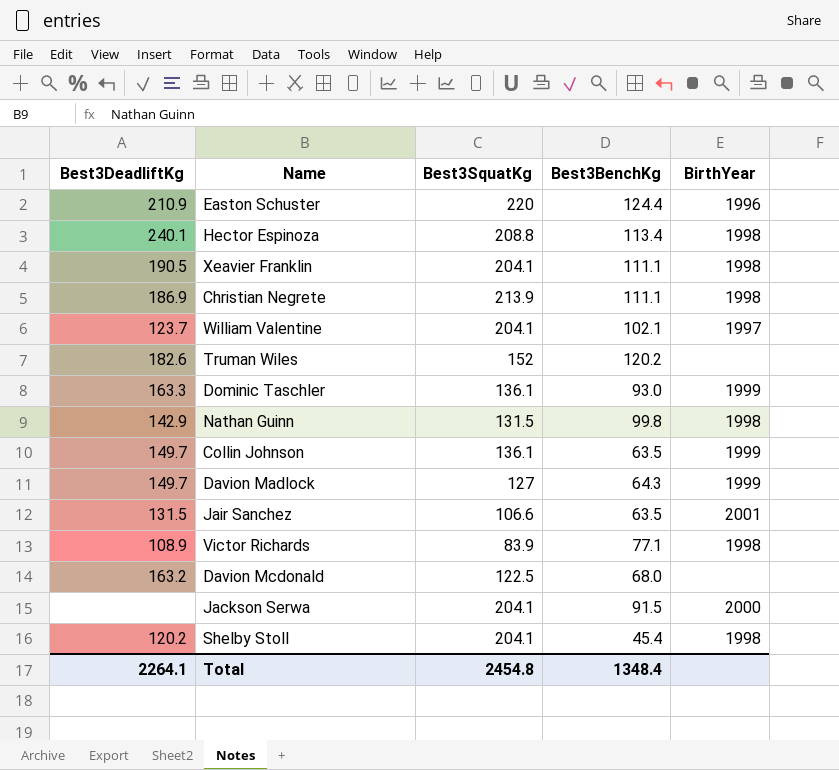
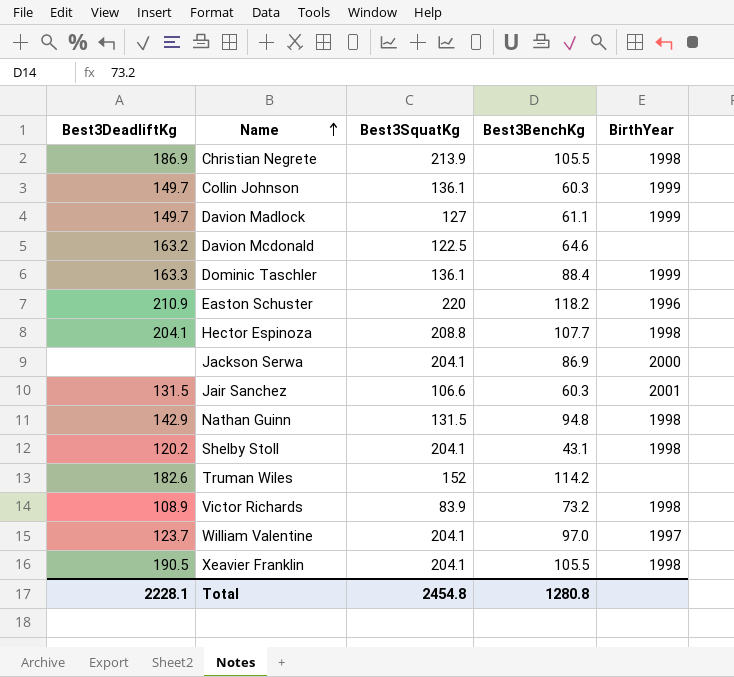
row order: none -> Name ascending
Christian Negrete | Best3BenchKg: 111.1 -> 105.5
Collin Johnson | Best3BenchKg: 63.5 -> 60.3
Davion Madlock | Best3BenchKg: 64.3 -> 61.1
Davion Mcdonald | Best3BenchKg: 68.0 -> 64.6
Dominic Taschler | Best3BenchKg: 93.0 -> 88.4
Easton Schuster | Best3BenchKg: 124.4 -> 118.2
Hector Espinoza | Best3DeadliftKg: 240.1 -> 204.1
Hector Espinoza | Best3BenchKg: 113.4 -> 107.7
Jackson Serwa | Best3BenchKg: 91.5 -> 86.9
Jair Sanchez | Best3BenchKg: 63.5 -> 60.3
Nathan Guinn | Best3BenchKg: 99.8 -> 94.8
Shelby Stoll | Best3BenchKg: 45.4 -> 43.1
Truman Wiles | Best3BenchKg: 120.2 -> 114.2
Victor Richards | Best3BenchKg: 77.1 -> 73.2
William Valentine | Best3BenchKg: 102.1 -> 97.0
Xeavier Franklin | Best3BenchKg: 111.1 -> 105.5
Total | Best3DeadliftKg: 2264.1 -> 2228.1
Total | Best3BenchKg: 1348.4 -> 1280.8

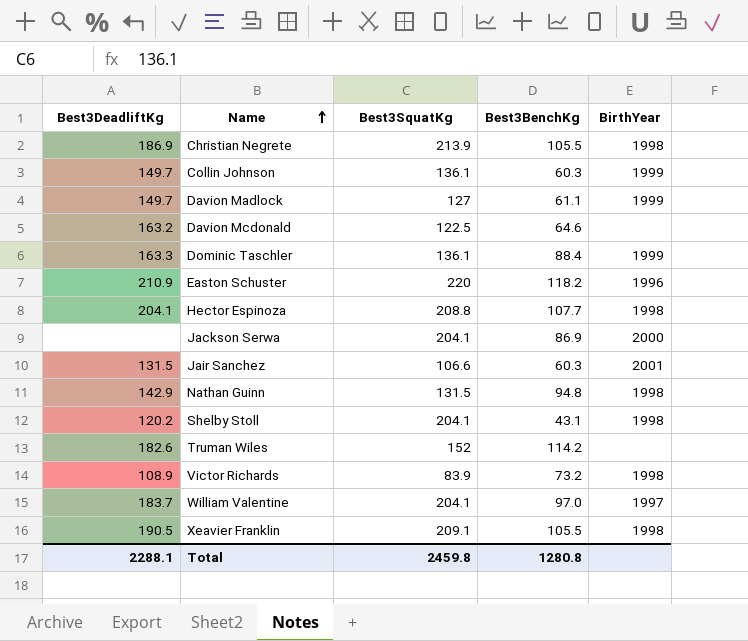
William Valentine | Best3DeadliftKg: 123.7 -> 183.7
Xeavier Franklin | Best3SquatKg: 204.1 -> 209.1
Total | Best3DeadliftKg: 2228.1 -> 2288.1
Total | Best3SquatKg: 2454.8 -> 2459.8

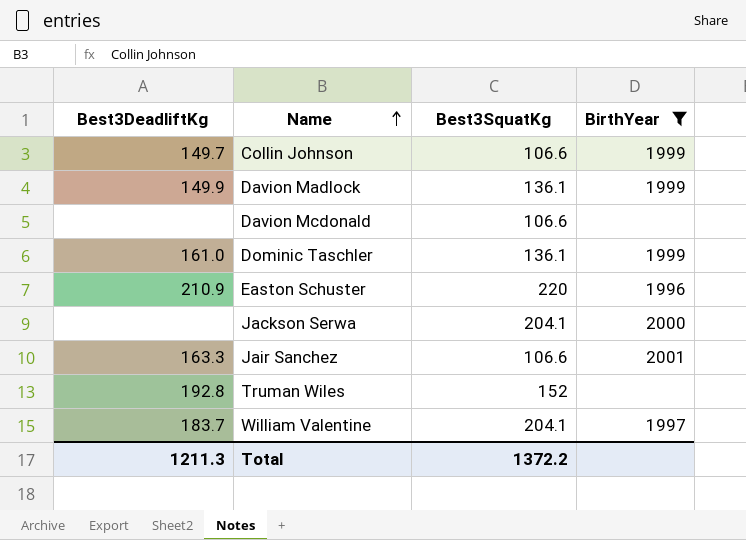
filter: none -> BirthYear != 1998
column Best3BenchKg | position: 4 -> none
Collin Johnson | Best3SquatKg: 136.1 -> 106.6
Davion Madlock | Best3DeadliftKg: 149.7 -> 149.9
Davion Madlock | Best3SquatKg: 127 -> 136.1
Davion Mcdonald | Best3DeadliftKg: 163.2 -> none
Davion Mcdonald | Best3SquatKg: 122.5 -> 106.6
Dominic Taschler | Best3DeadliftKg: 163.3 -> 161.0
Jair Sanchez | Best3DeadliftKg: 131.5 -> 163.3
Truman Wiles | Best3DeadliftKg: 182.6 -> 192.8
Total | Best3DeadliftKg: 2288.1 -> 1211.3
Total | Best3SquatKg: 2459.8 -> 1372.2

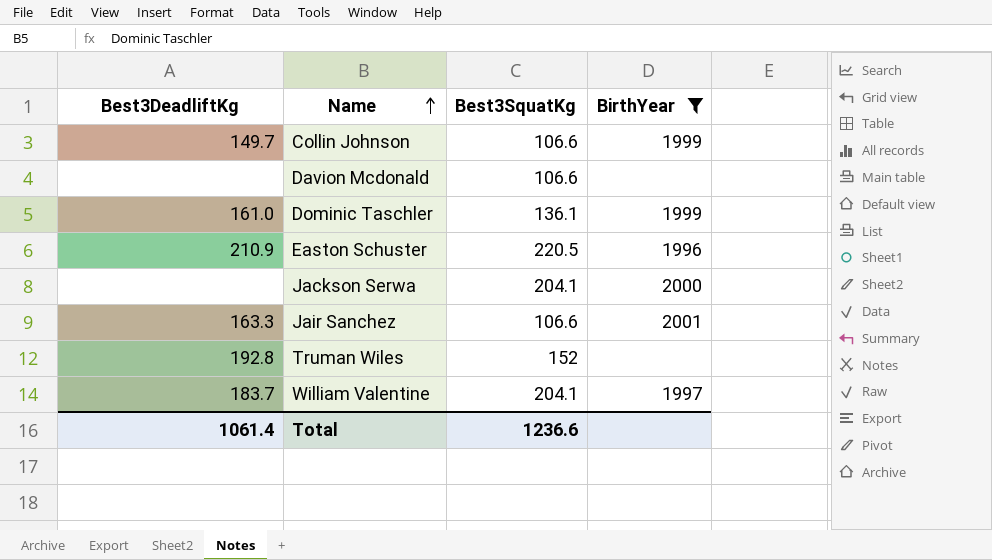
row Davion Madlock: 149.9 | 136.1 | 1999 -> none
Easton Schuster | Best3SquatKg: 220 -> 220.5
Total | Best3DeadliftKg: 1211.3 -> 1061.4
Total | Best3SquatKg: 1372.2 -> 1236.6

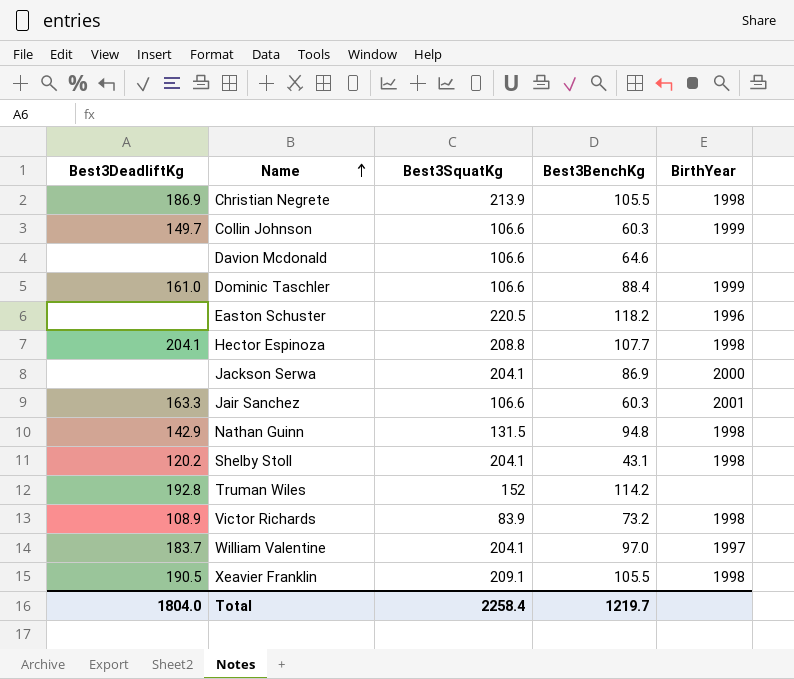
filter: BirthYear != 1998 -> none
column Best3BenchKg | position: none -> 4
Dominic Taschler | Best3SquatKg: 136.1 -> 106.6
Easton Schuster | Best3DeadliftKg: 210.9 -> none
Total | Best3DeadliftKg: 1061.4 -> 1804.0
Total | Best3SquatKg: 1236.6 -> 2258.4

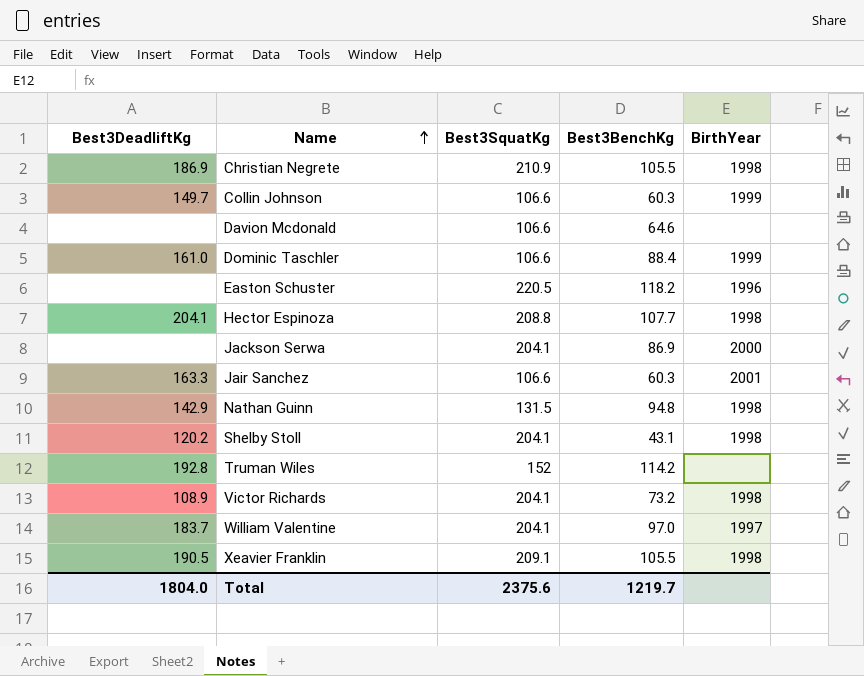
Christian Negrete | Best3SquatKg: 213.9 -> 210.9
Victor Richards | Best3SquatKg: 83.9 -> 204.1
Total | Best3SquatKg: 2258.4 -> 2375.6

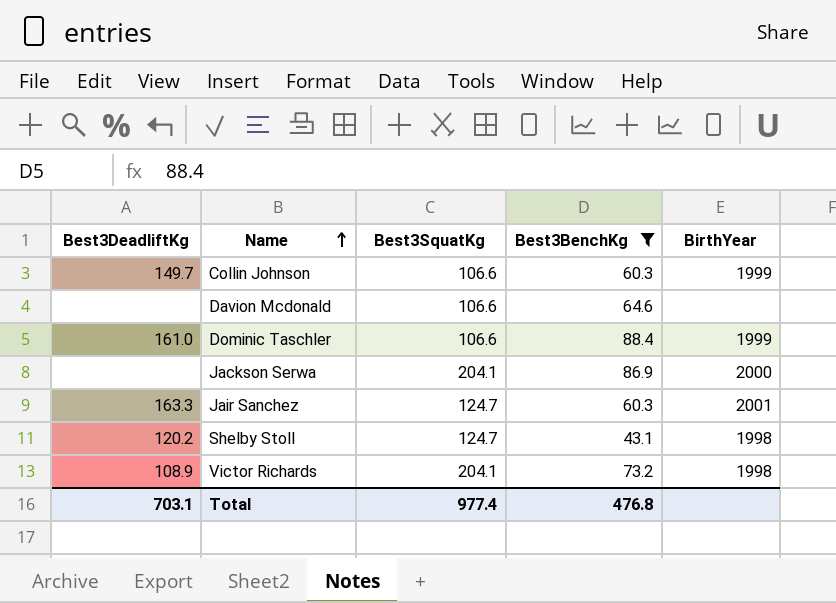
filter: none -> Best3BenchKg <= 88.4
Jair Sanchez | Best3SquatKg: 106.6 -> 124.7
Shelby Stoll | Best3SquatKg: 204.1 -> 124.7
Total | Best3DeadliftKg: 1804.0 -> 703.1
Total | Best3SquatKg: 2375.6 -> 977.4
Total | Best3BenchKg: 1219.7 -> 476.8

